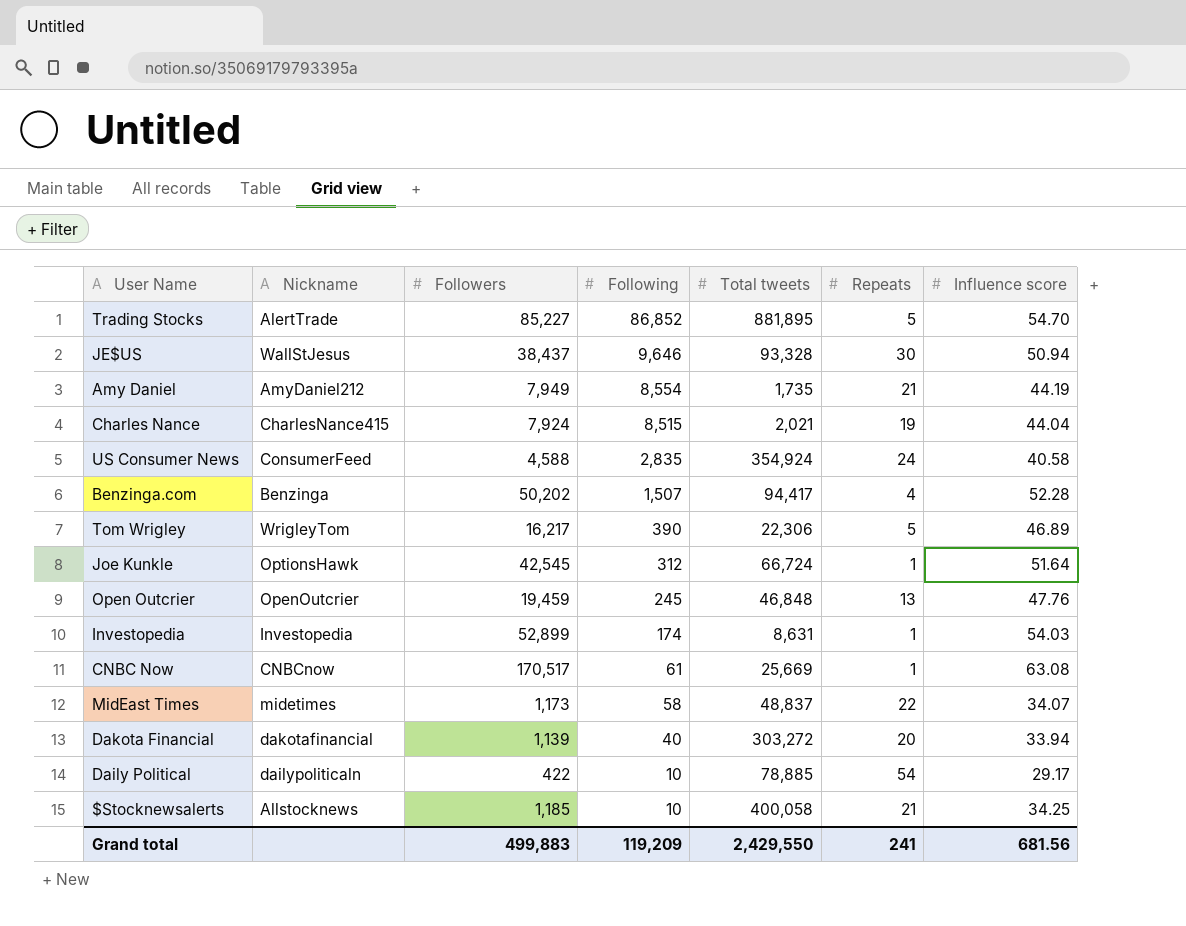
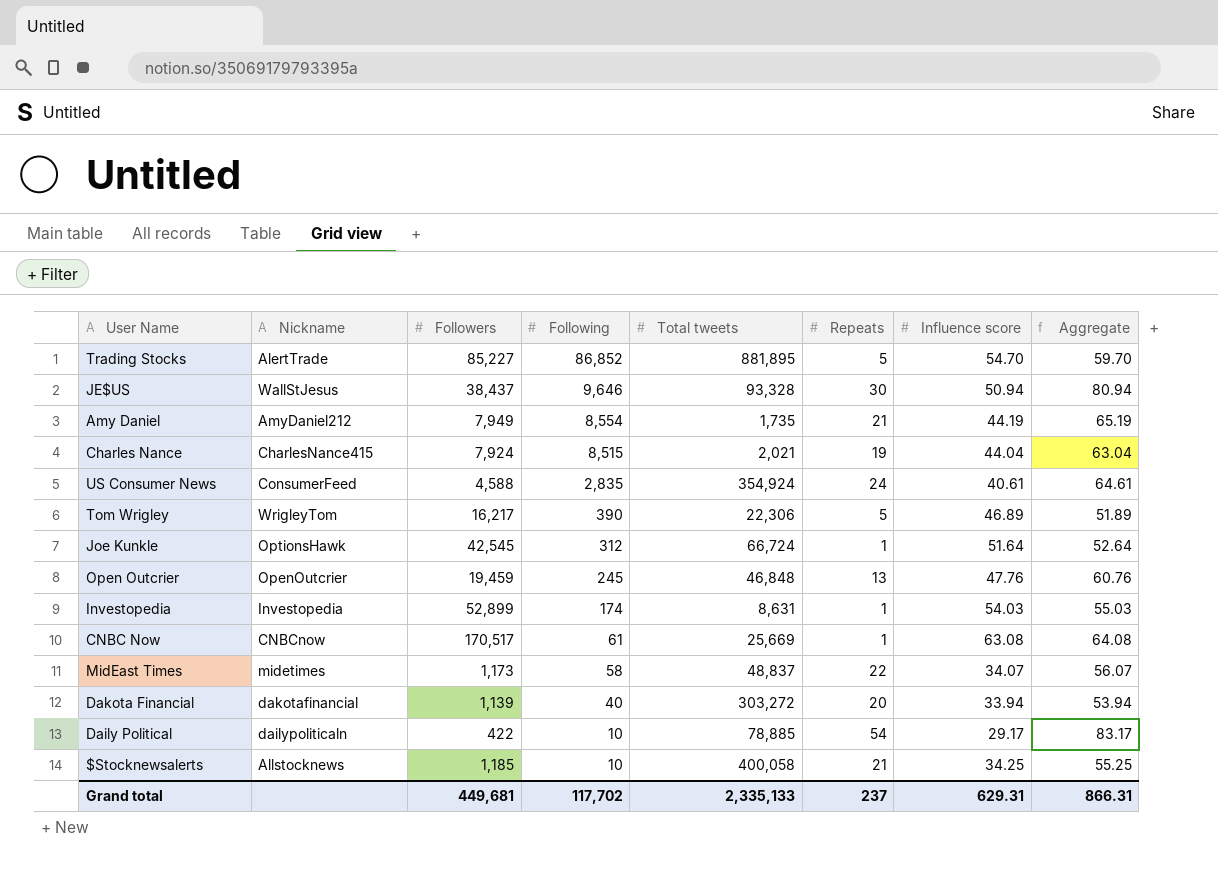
column Aggregate | formula: none -> [Repeats] + [Influence score]
row Benzinga.com: Benzinga | 50,202 | 1,507 | 94,417 | 4 | 52.28 -> none
US Consumer News | Influence score: 40.58 -> 40.61
Grand total | Followers: 499,883 -> 449,681
Grand total | Following: 119,209 -> 117,702
Grand total | Total tweets: 2,429,550 -> 2,335,133
Grand total | Repeats: 241 -> 237
Grand total | Influence score: 681.56 -> 629.31

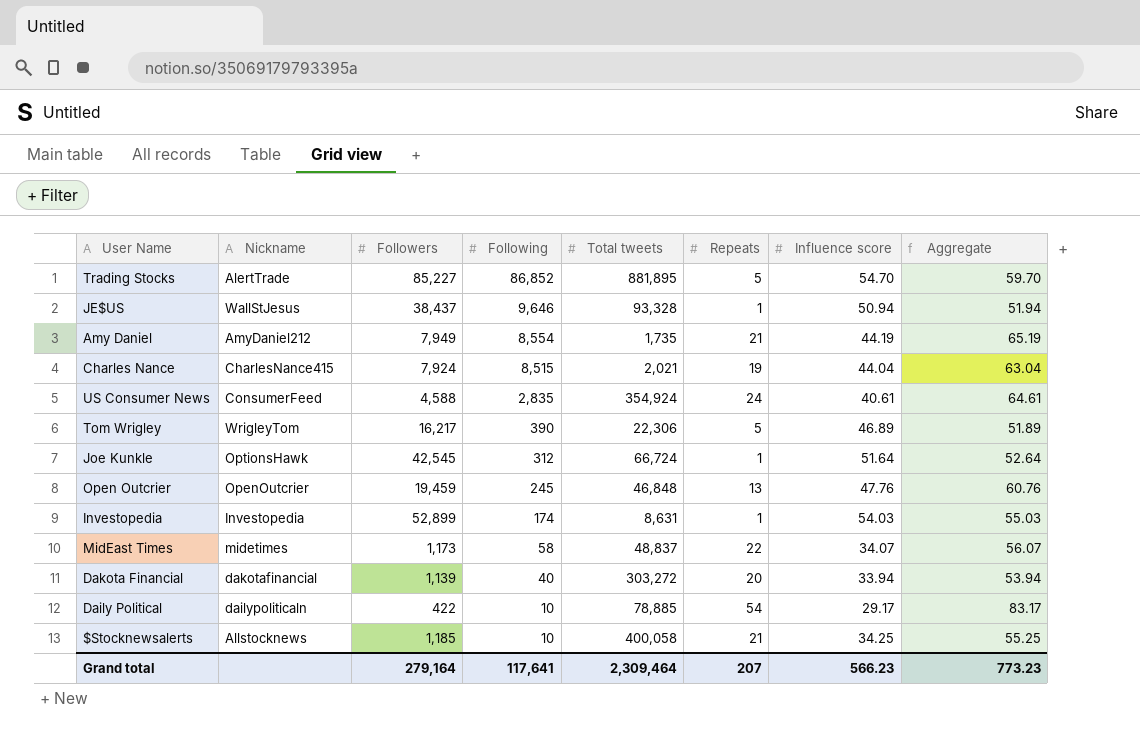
row CNBC Now: CNBCnow | 170,517 | 61 | 25,669 | 1 | 63.08 | 64.08 -> none
JE$US | Repeats: 30 -> 1
JE$US | Aggregate: 80.94 -> 51.94
Grand total | Followers: 449,681 -> 279,164
Grand total | Following: 117,702 -> 117,641
Grand total | Total tweets: 2,335,133 -> 2,309,464
Grand total | Repeats: 237 -> 207
Grand total | Influence score: 629.31 -> 566.23
Grand total | Aggregate: 866.31 -> 773.23

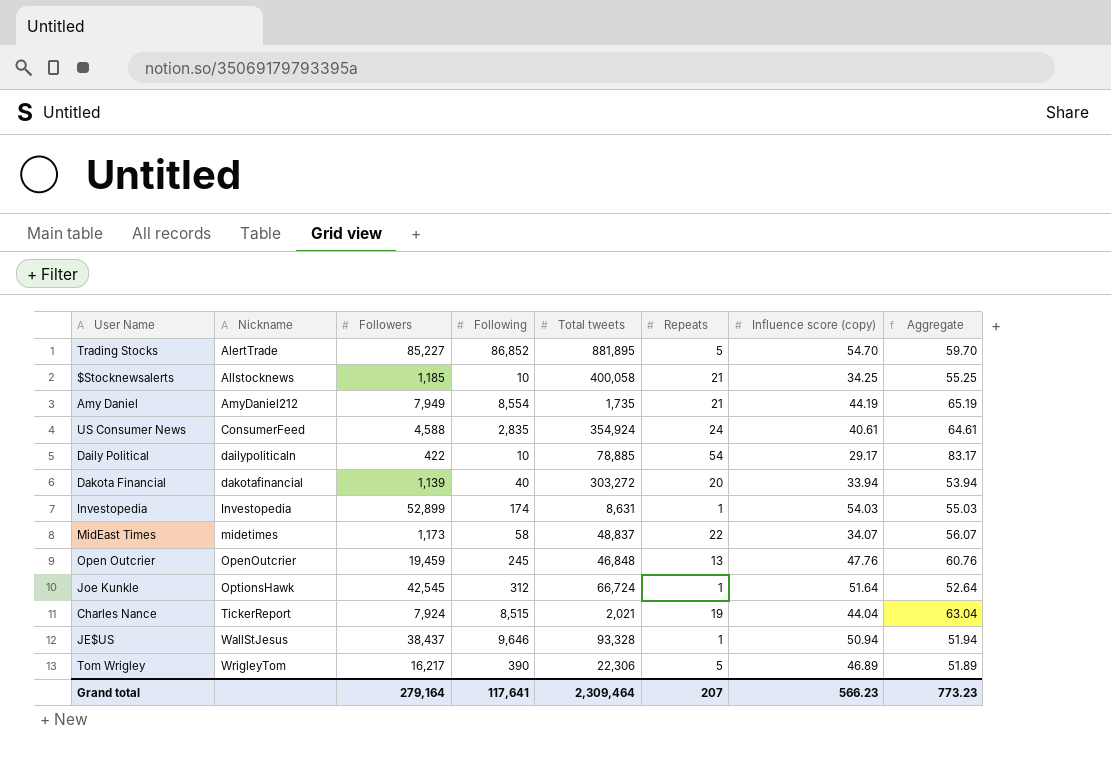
row order: Following descending -> Nickname ascending
column name: Influence score -> Influence score (copy)
Charles Nance | Nickname: CharlesNance415 -> TickerReport

